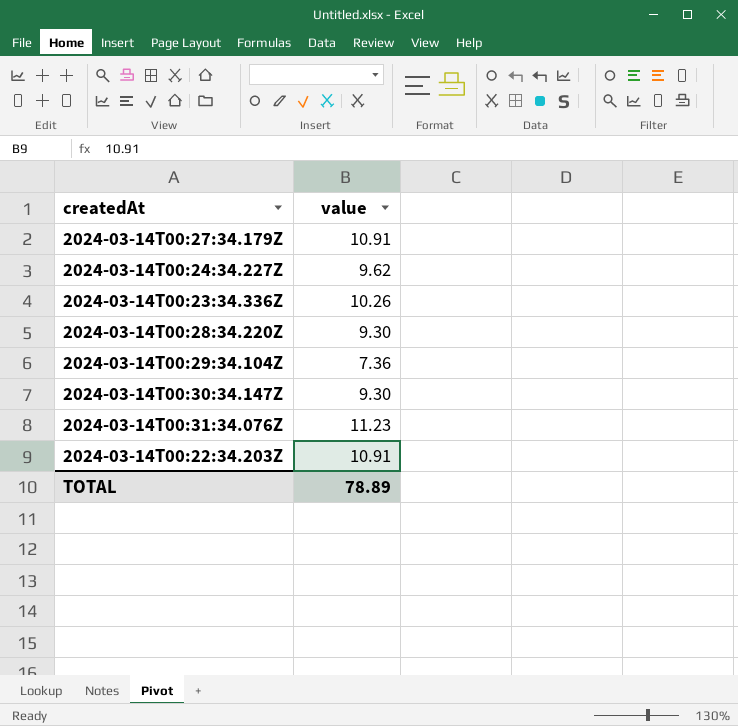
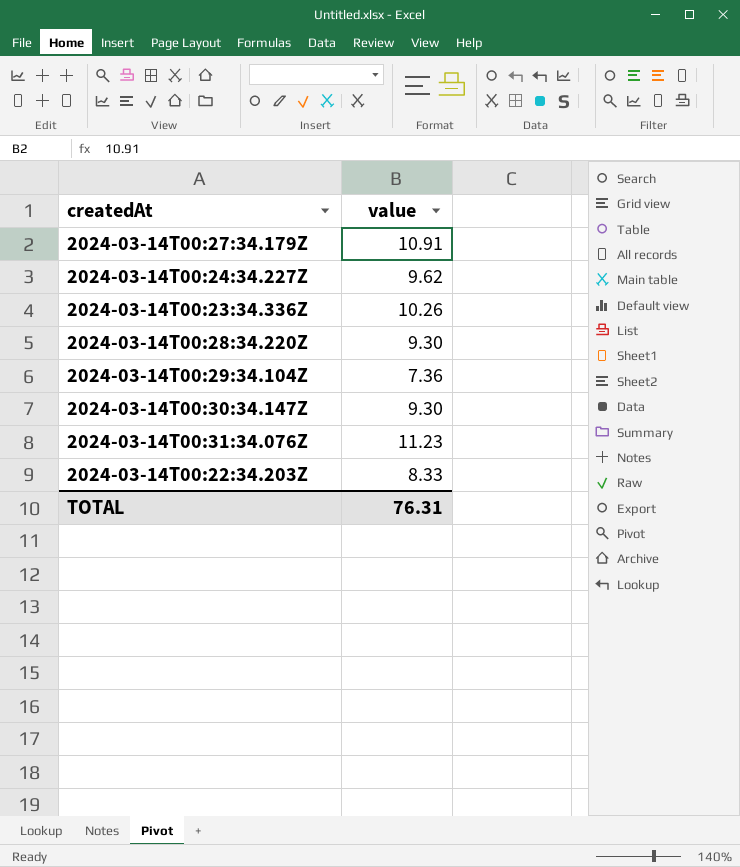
2024-03-14T00:22:34.203Z | value: 10.91 -> 8.33
TOTAL | value: 78.89 -> 76.31

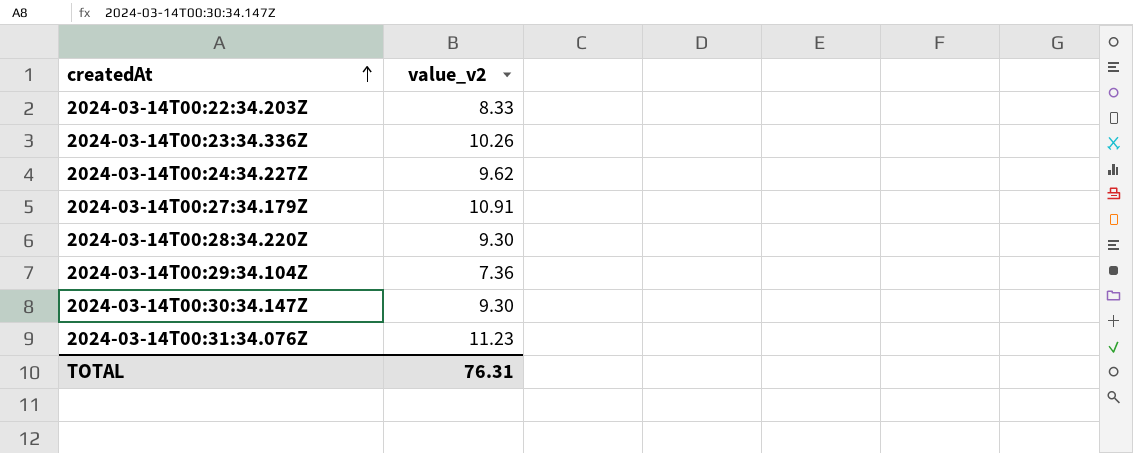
row order: none -> createdAt ascending
column name: value -> value_v2

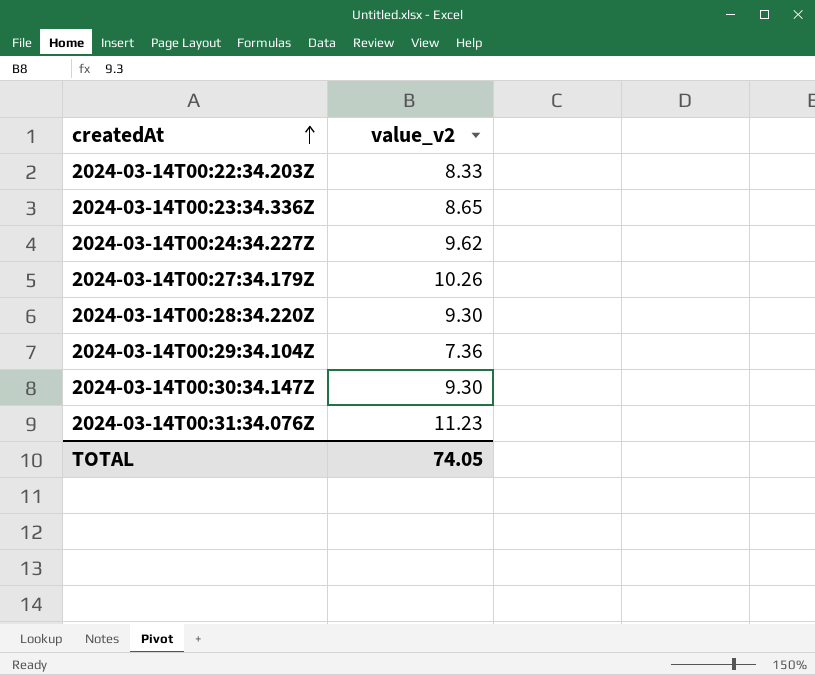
2024-03-14T00:23:34.336Z | value_v2: 10.26 -> 8.65
2024-03-14T00:27:34.179Z | value_v2: 10.91 -> 10.26
TOTAL | value_v2: 76.31 -> 74.05

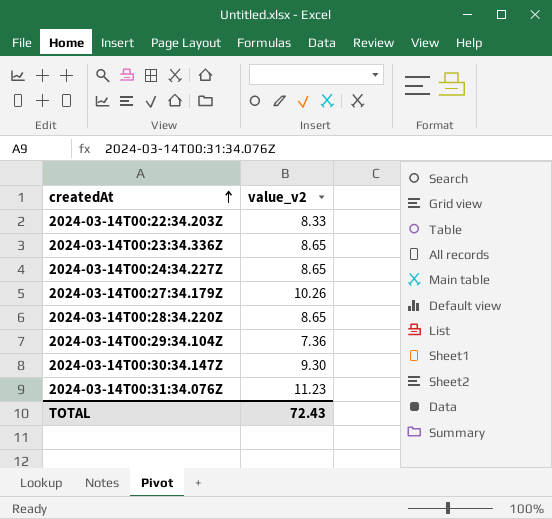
2024-03-14T00:24:34.227Z | value_v2: 9.62 -> 8.65
2024-03-14T00:28:34.220Z | value_v2: 9.30 -> 8.65
TOTAL | value_v2: 74.05 -> 72.43

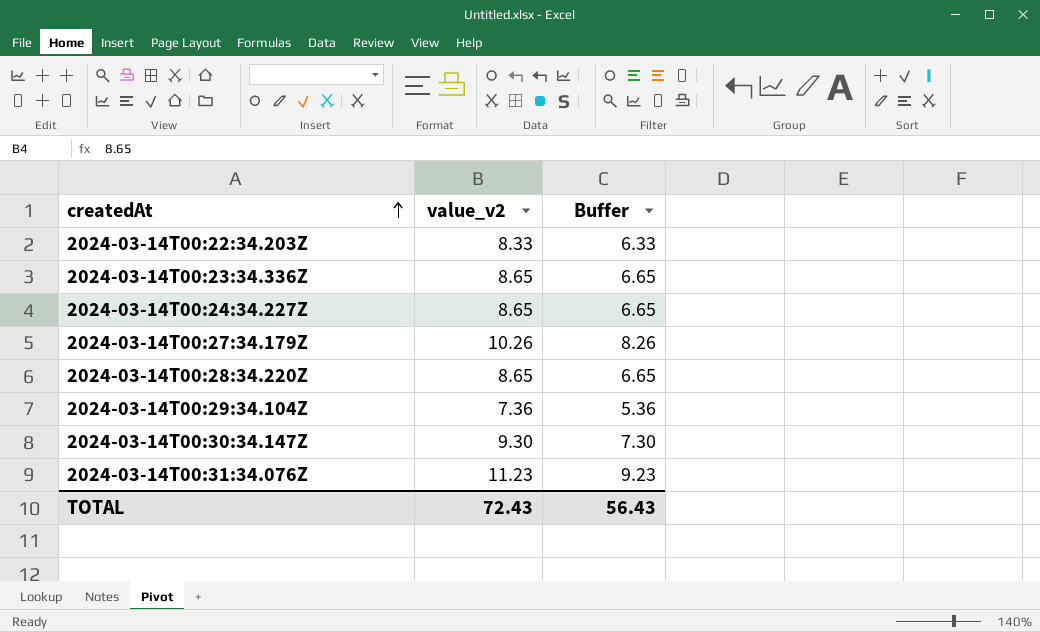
column Buffer | formula: none -> [value_v2] - 2

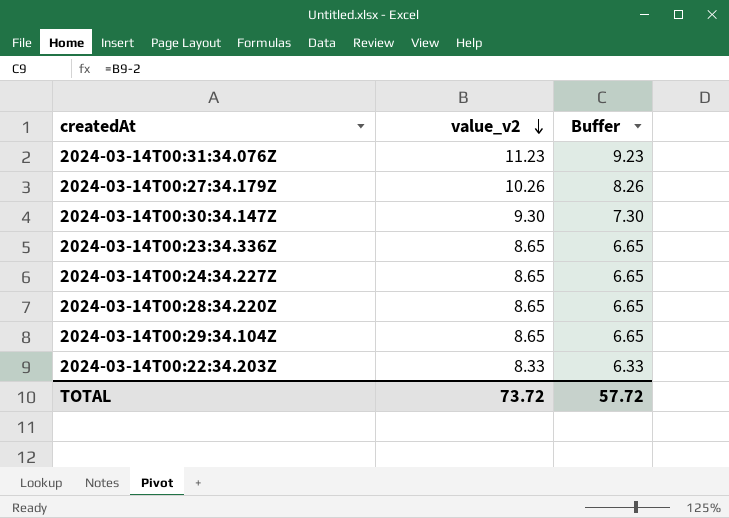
row order: createdAt ascending -> value_v2 descending
2024-03-14T00:29:34.104Z | value_v2: 7.36 -> 8.65
2024-03-14T00:29:34.104Z | Buffer: 5.36 -> 6.65
TOTAL | value_v2: 72.43 -> 73.72
TOTAL | Buffer: 56.43 -> 57.72

